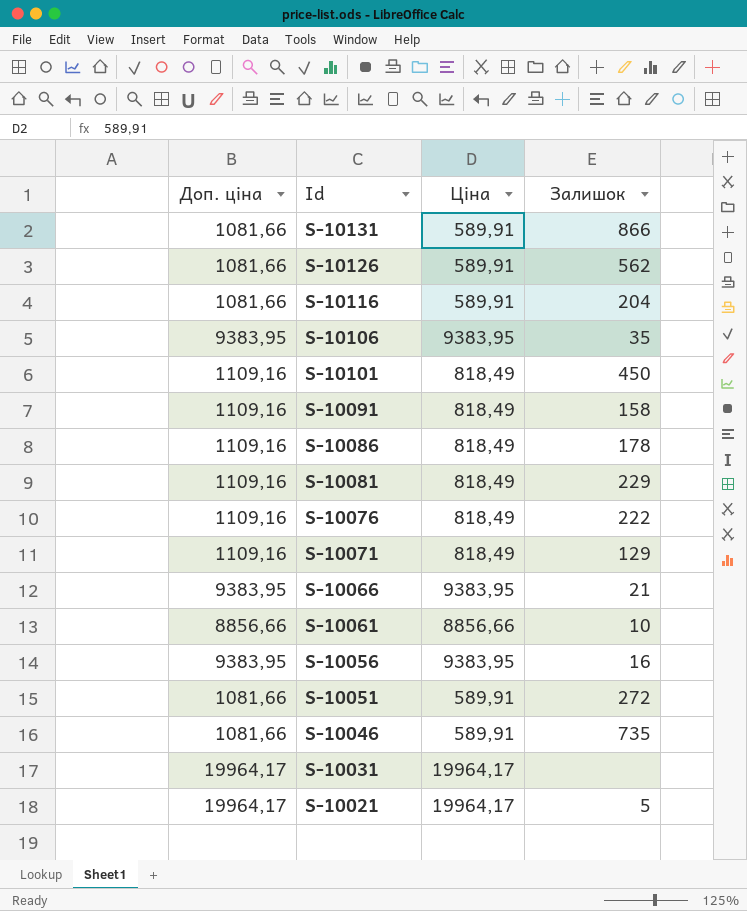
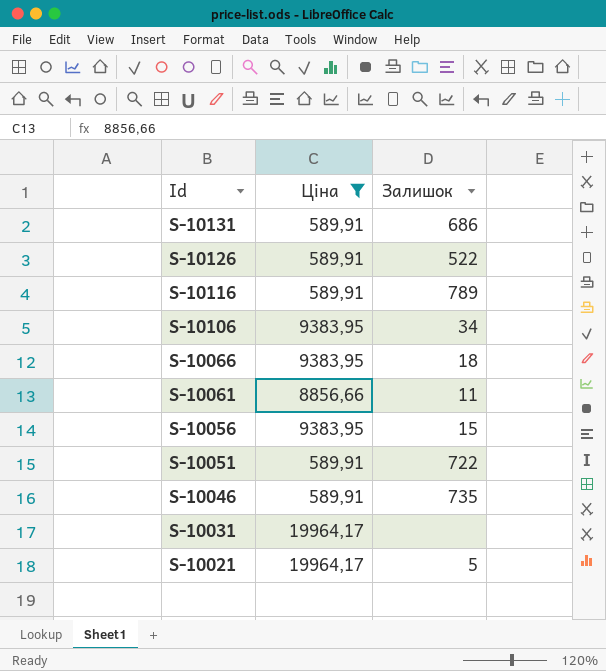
filter: none -> Ціна != 818,49
column Доп. ціна | position: 1 -> none
S-10131 | Залишок: 866 -> 686
S-10126 | Залишок: 562 -> 522
S-10116 | Залишок: 204 -> 789
S-10106 | Залишок: 35 -> 34
S-10066 | Залишок: 21 -> 18
S-10061 | Залишок: 10 -> 11
S-10056 | Залишок: 16 -> 15
S-10051 | Залишок: 272 -> 722

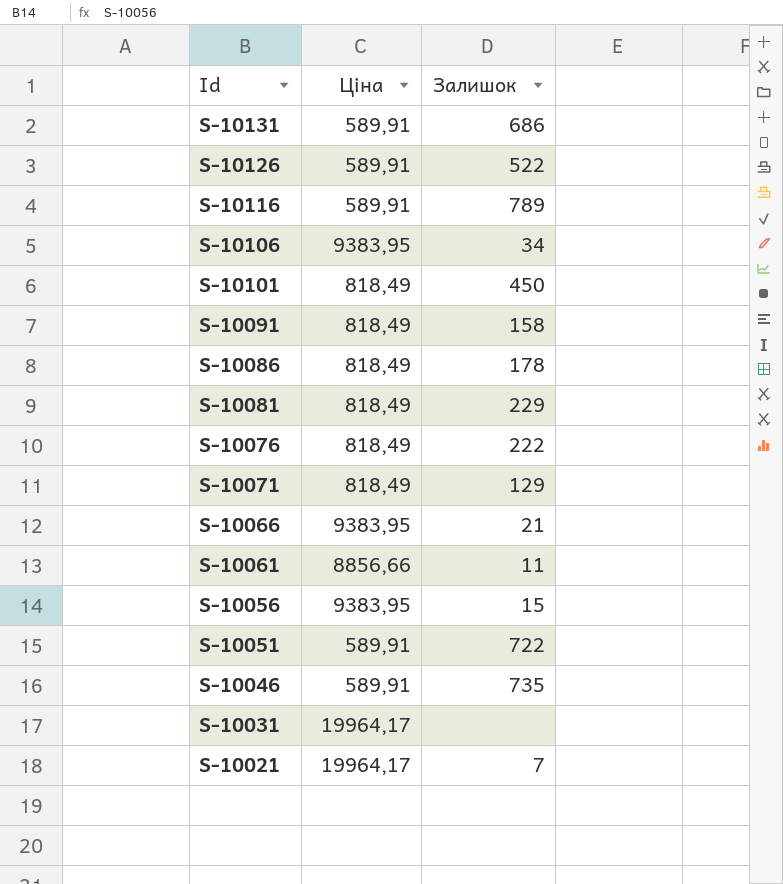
filter: Ціна != 818,49 -> none
S-10066 | Залишок: 18 -> 21
S-10021 | Залишок: 5 -> 7

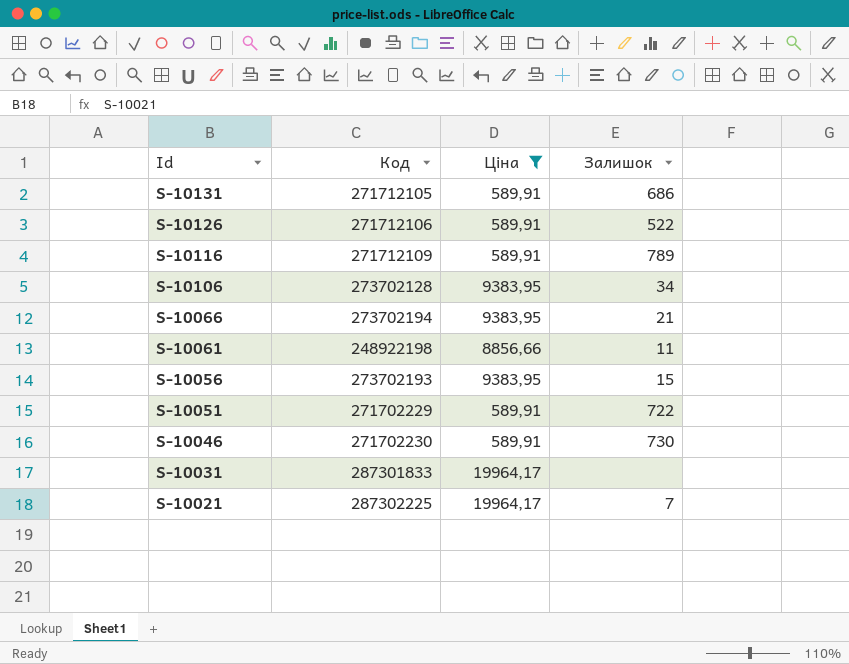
filter: none -> Ціна != 818,49
column Код | position: none -> 2
S-10046 | Залишок: 735 -> 730

